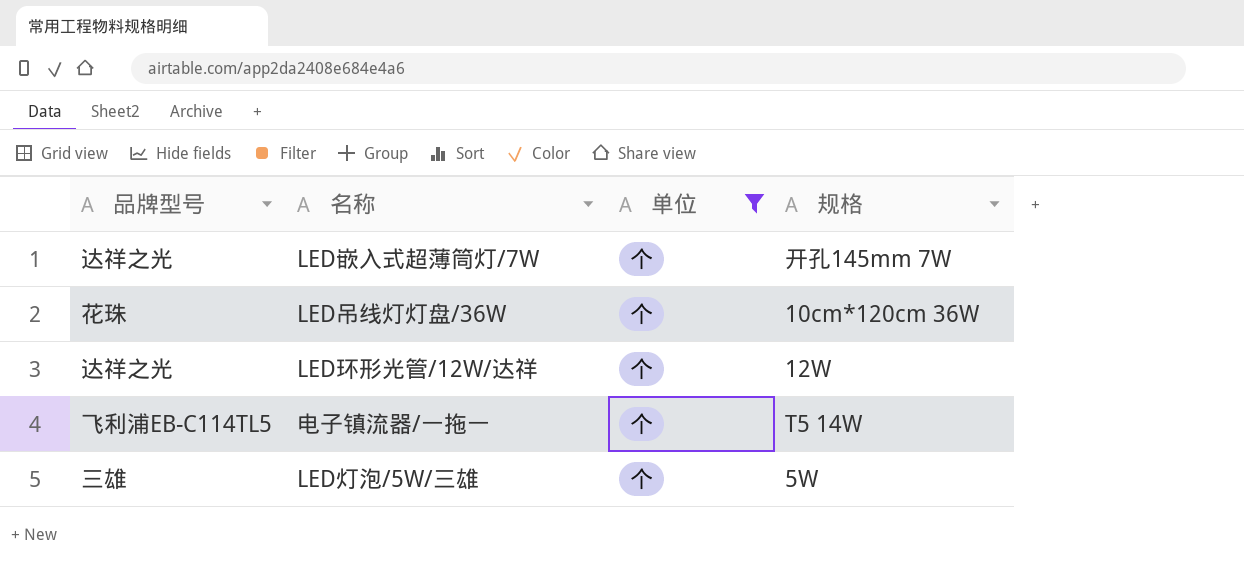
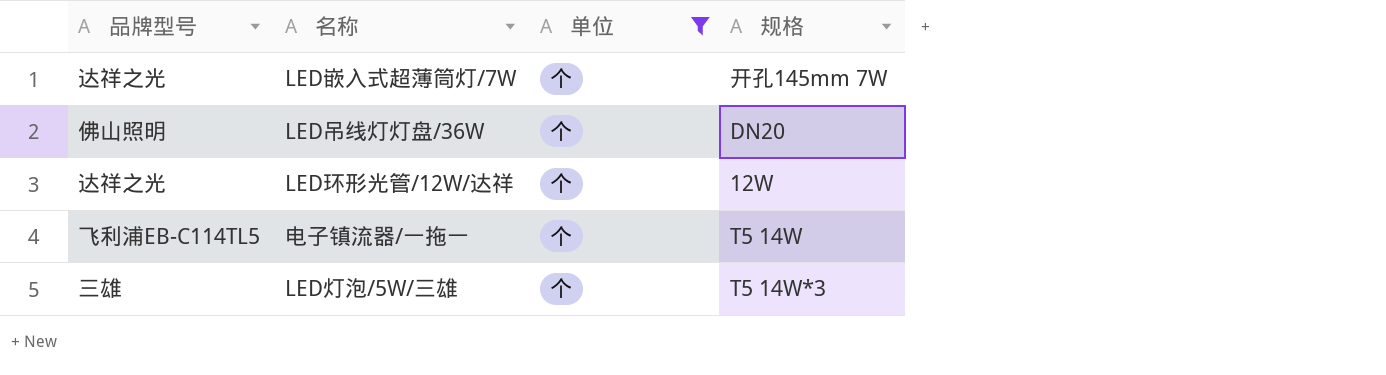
LED吊线灯灯盘/36W | 品牌型号: 花珠 -> 佛山照明
LED吊线灯灯盘/36W | 规格: 10cm*120cm 36W -> DN20
LED灯泡/5W/三雄 | 规格: 5W -> T5 14W*3

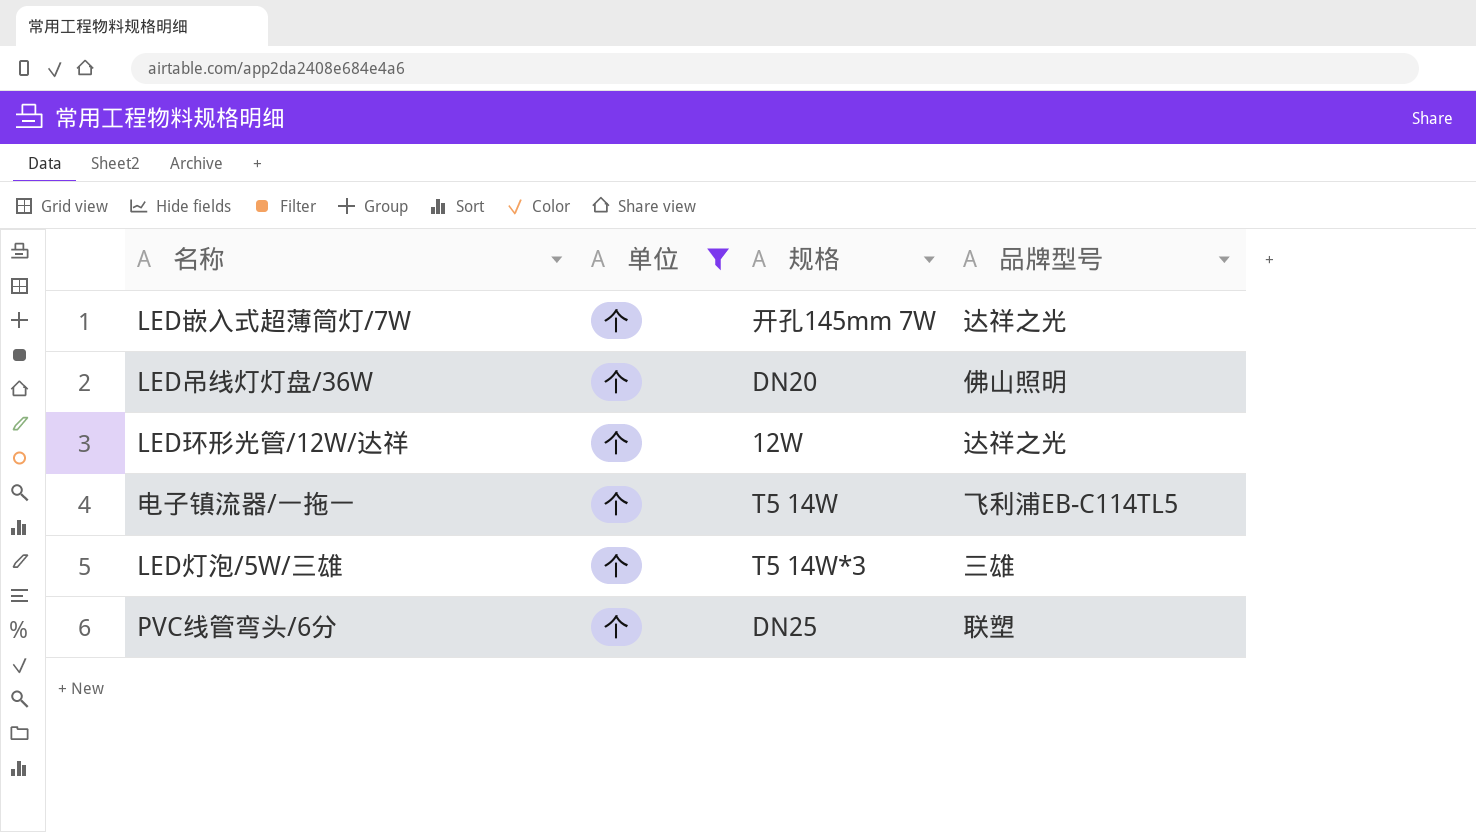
column 品牌型号 | position: 1 -> 4
row PVC线管弯头/6分: none -> 个 | DN25 | 联塑

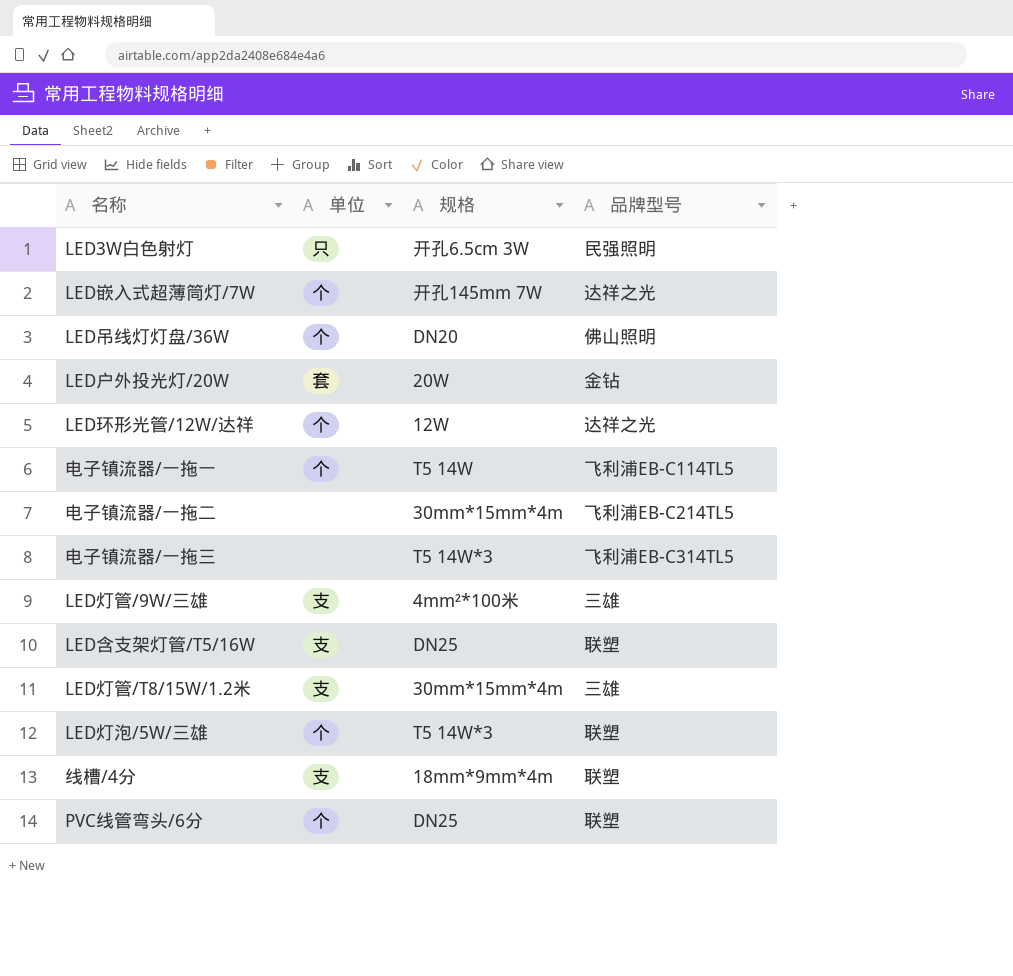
filter: 单位 = 个 -> none
LED灯泡/5W/三雄 | 品牌型号: 三雄 -> 联塑

